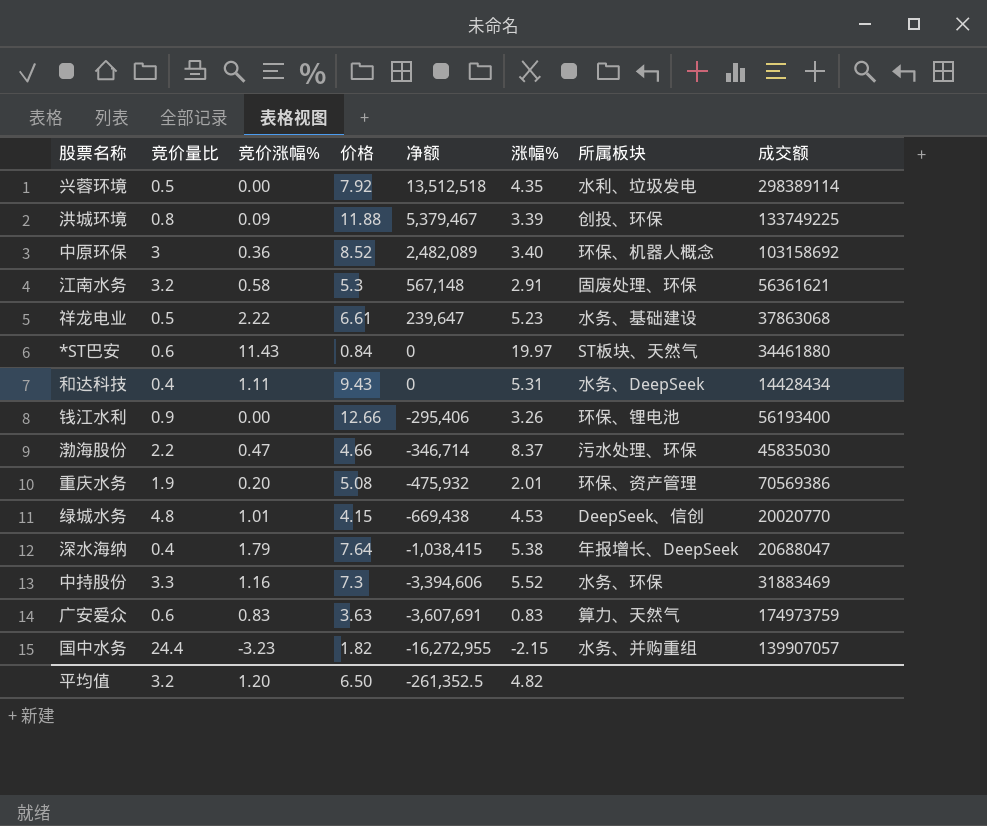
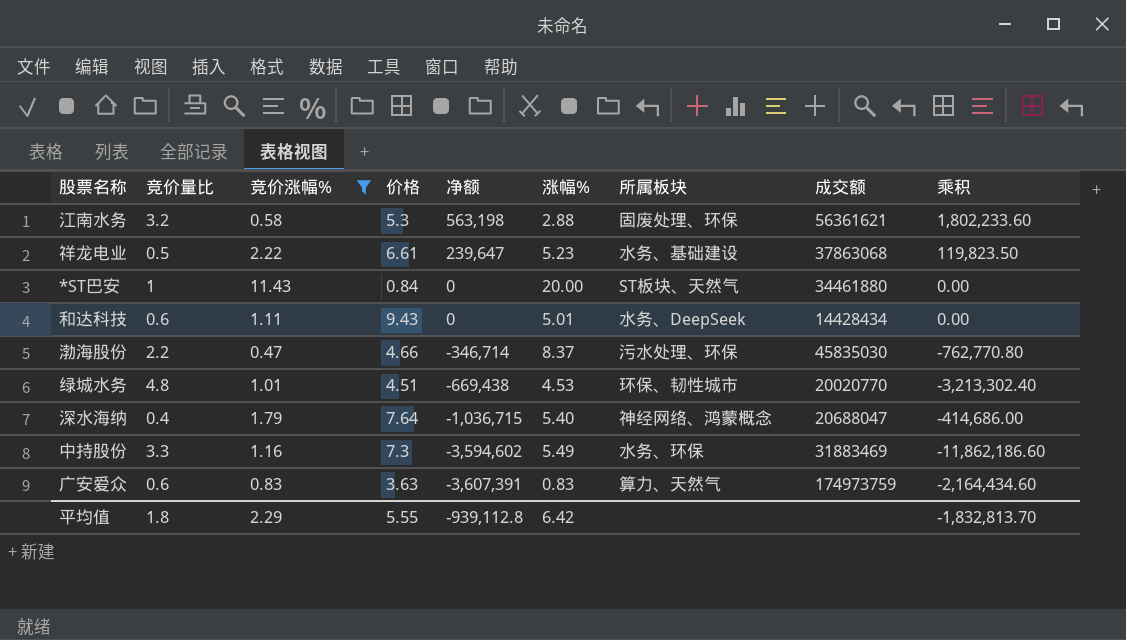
filter: none -> 竞价涨幅% >= 0.47
column 乘积 | formula: none -> [竞价量比] * [净额]
江南水务 | 净额: 567,148 -> 563,198
江南水务 | 涨幅%: 2.91 -> 2.88
*ST巴安 | 竞价量比: 0.6 -> 1
*ST巴安 | 涨幅%: 19.97 -> 20.00
和达科技 | 竞价量比: 0.4 -> 0.6
和达科技 | 涨幅%: 5.31 -> 5.01
绿城水务 | 价格: 4.15 -> 4.51
绿城水务 | 所属板块: DeepSeek、信创 -> 环保、韧性城市
深水海纳 | 净额: -1,038,415 -> -1,036,715
深水海纳 | 涨幅%: 5.38 -> 5.40
深水海纳 | 所属板块: 年报增长、DeepSeek -> 神经网络、鸿蒙概念
中持股份 | 净额: -3,394,606 -> -3,594,602
中持股份 | 涨幅%: 5.52 -> 5.49
广安爱众 | 净额: -3,607,691 -> -3,607,391
平均值 | 竞价量比: 3.2 -> 1.8
平均值 | 竞价涨幅%: 1.20 -> 2.29
平均值 | 价格: 6.50 -> 5.55
平均值 | 净额: -261,352.5 -> -939,112.8
平均值 | 涨幅%: 4.82 -> 6.42

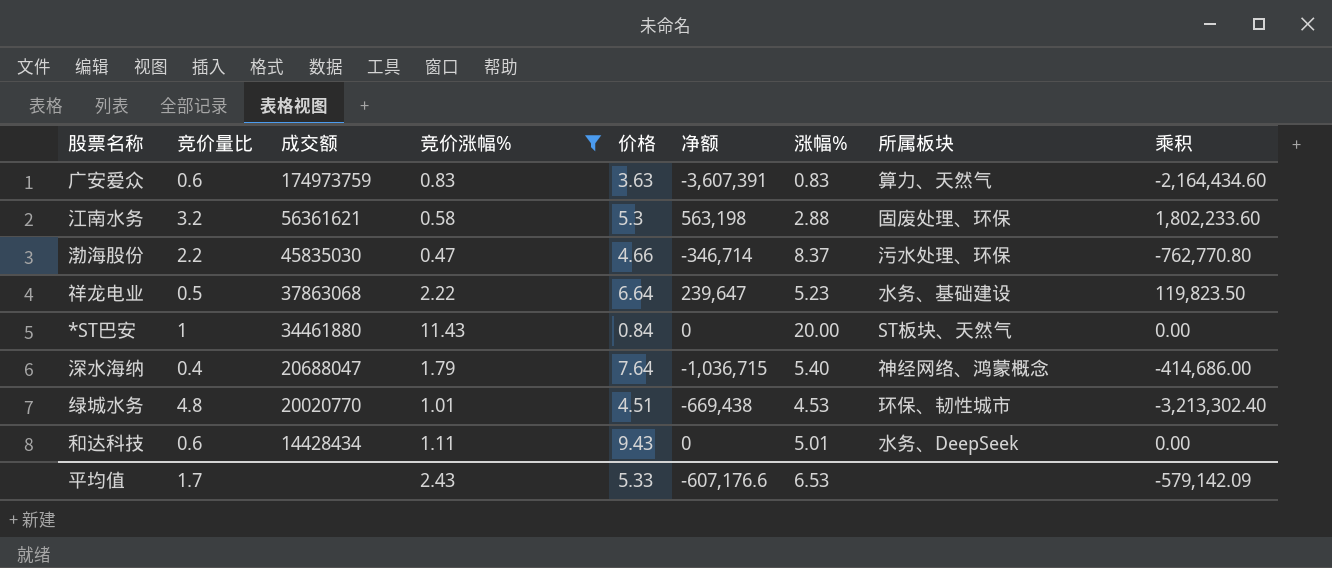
row order: 净额 descending -> 成交额 descending
column 成交额 | position: 8 -> 3
row 中持股份: 3.3 | 1.16 | 7.3 | -3,594,602 | 5.49 | 水务、环保 | 31883469 | -11,862,186.60 -> none
祥龙电业 | 价格: 6.61 -> 6.64
平均值 | 竞价量比: 1.8 -> 1.7
平均值 | 竞价涨幅%: 2.29 -> 2.43
平均值 | 价格: 5.55 -> 5.33
平均值 | 净额: -939,112.8 -> -607,176.6
平均值 | 涨幅%: 6.42 -> 6.53
平均值 | 乘积: -1,832,813.70 -> -579,142.09

